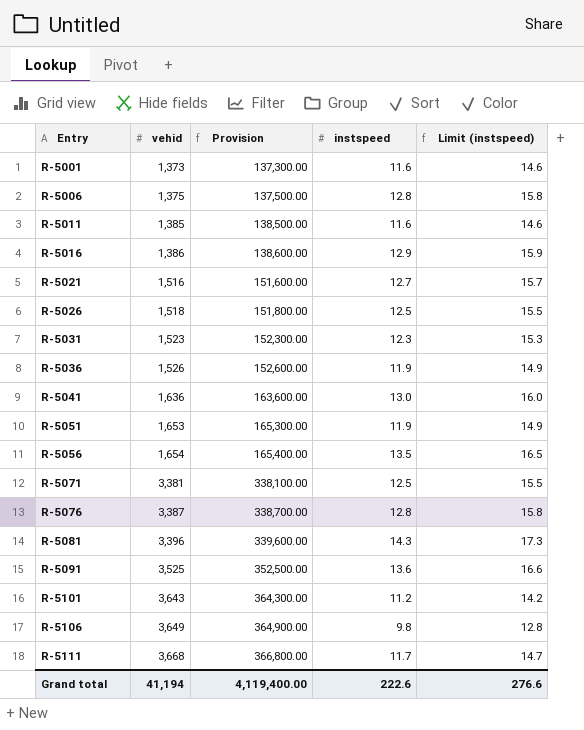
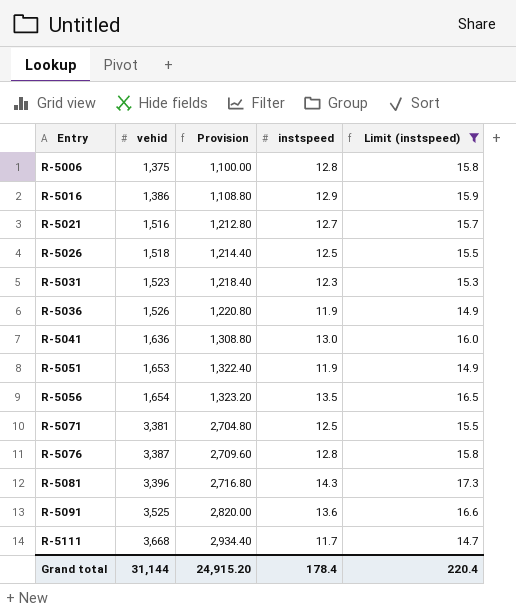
filter: none -> Limit (instspeed) >= 14.7
column Provision | formula: [vehid] * 100 -> [vehid] * 0.8
Grand total | vehid: 41,194 -> 31,144
Grand total | Provision: 4,119,400.00 -> 24,915.20
Grand total | instspeed: 222.6 -> 178.4
Grand total | Limit (instspeed): 276.6 -> 220.4

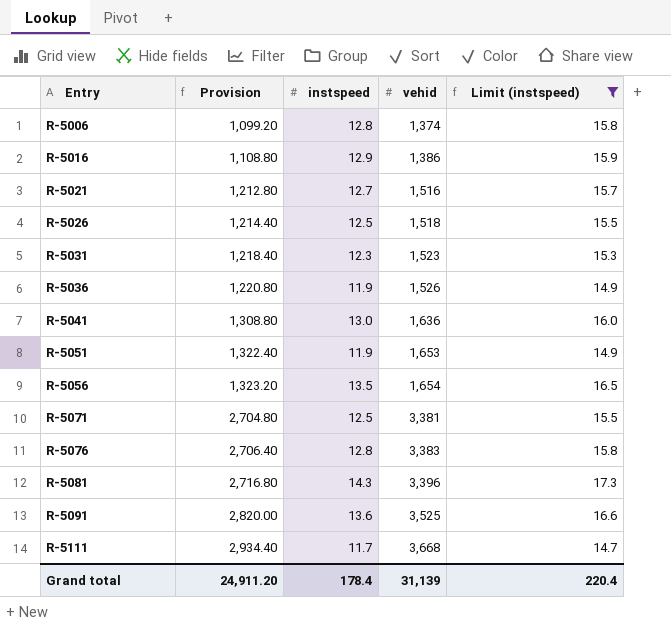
column vehid | position: 2 -> 4
R-5006 | Provision: 1,100.00 -> 1,099.20
R-5006 | vehid: 1,375 -> 1,374
R-5076 | Provision: 2,709.60 -> 2,706.40
R-5076 | vehid: 3,387 -> 3,383
Grand total | Provision: 24,915.20 -> 24,911.20
Grand total | vehid: 31,144 -> 31,139

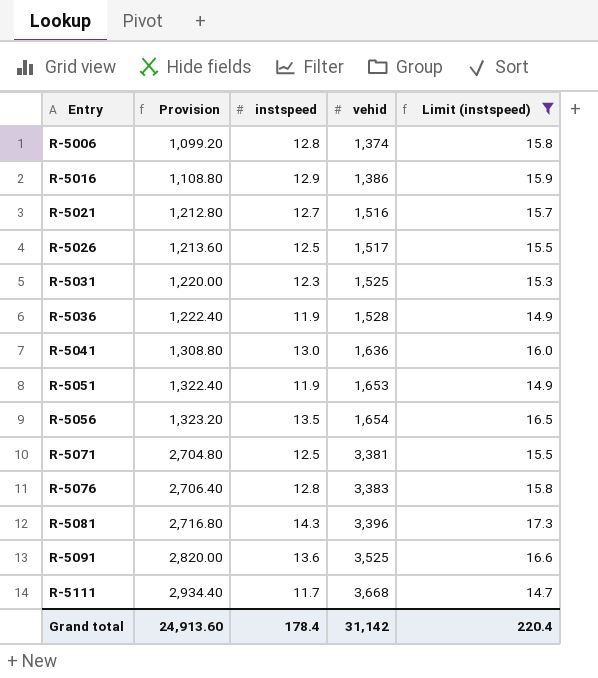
R-5026 | Provision: 1,214.40 -> 1,213.60
R-5026 | vehid: 1,518 -> 1,517
R-5031 | Provision: 1,218.40 -> 1,220.00
R-5031 | vehid: 1,523 -> 1,525
R-5036 | Provision: 1,220.80 -> 1,222.40
R-5036 | vehid: 1,526 -> 1,528
Grand total | Provision: 24,911.20 -> 24,913.60
Grand total | vehid: 31,139 -> 31,142

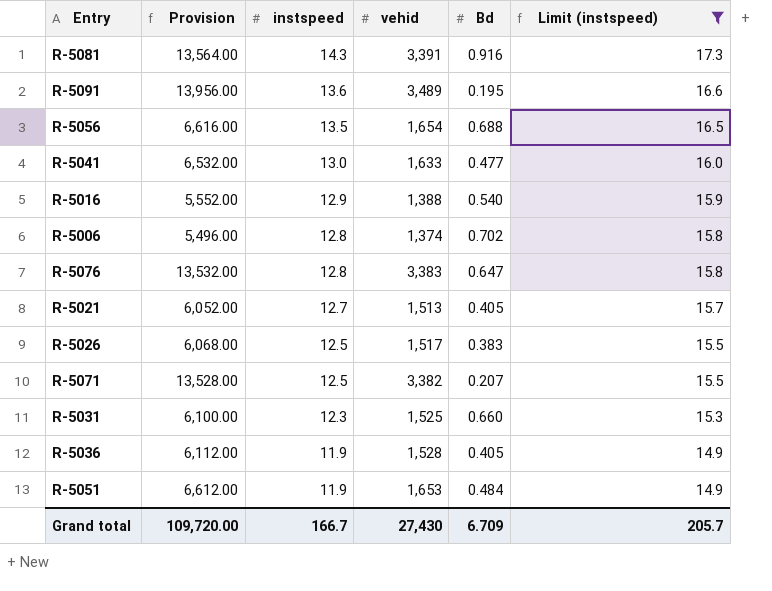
row order: Entry ascending -> instspeed descending
column Provision | formula: [vehid] * 0.8 -> [vehid] * 4
column Bd | position: none -> 5
row R-5111: 2,934.40 | 11.7 | 3,668 | 14.7 -> none
R-5081 | vehid: 3,396 -> 3,391
R-5091 | vehid: 3,525 -> 3,489
R-5041 | vehid: 1,636 -> 1,633
R-5016 | vehid: 1,386 -> 1,388
R-5021 | vehid: 1,516 -> 1,513
R-5071 | vehid: 3,381 -> 3,382
Grand total | Provision: 24,913.60 -> 109,720.00
Grand total | instspeed: 178.4 -> 166.7
Grand total | vehid: 31,142 -> 27,430
Grand total | Limit (instspeed): 220.4 -> 205.7

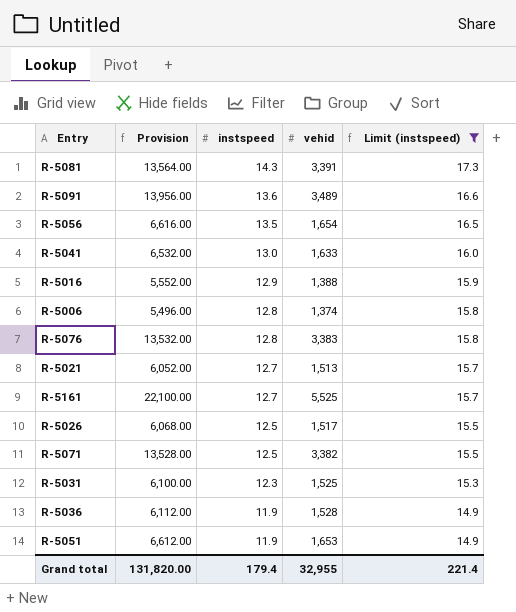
column Bd | position: 5 -> none
row R-5161: none -> 22,100.00 | 12.7 | 5,525 | 15.7
Grand total | Provision: 109,720.00 -> 131,820.00
Grand total | instspeed: 166.7 -> 179.4
Grand total | vehid: 27,430 -> 32,955
Grand total | Limit (instspeed): 205.7 -> 221.4

